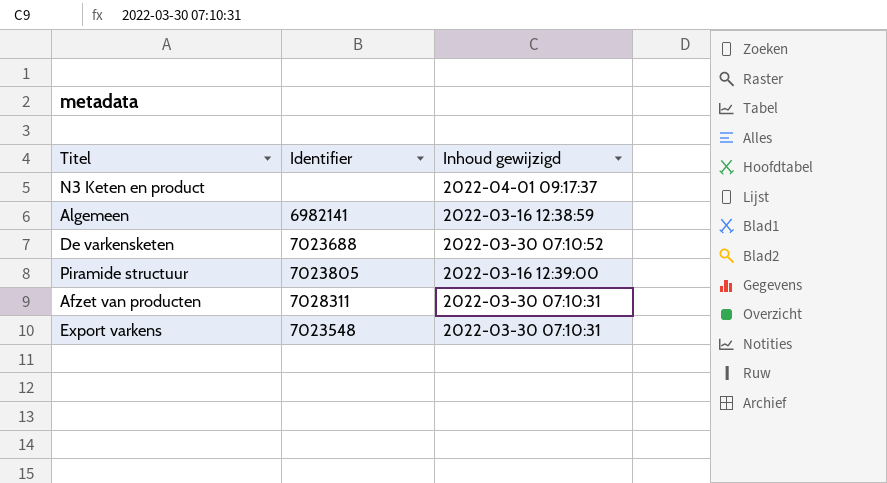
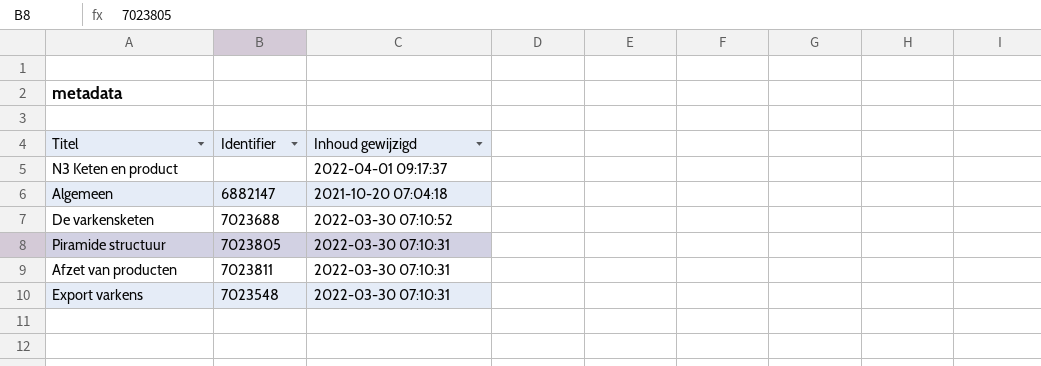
Algemeen | Identifier: 6982141 -> 6882147
Algemeen | Inhoud gewijzigd: 2022-03-16 12:38:59 -> 2021-10-20 07:04:18
Piramide structuur | Inhoud gewijzigd: 2022-03-16 12:39:00 -> 2022-03-30 07:10:31
Afzet van producten | Identifier: 7028311 -> 7023811

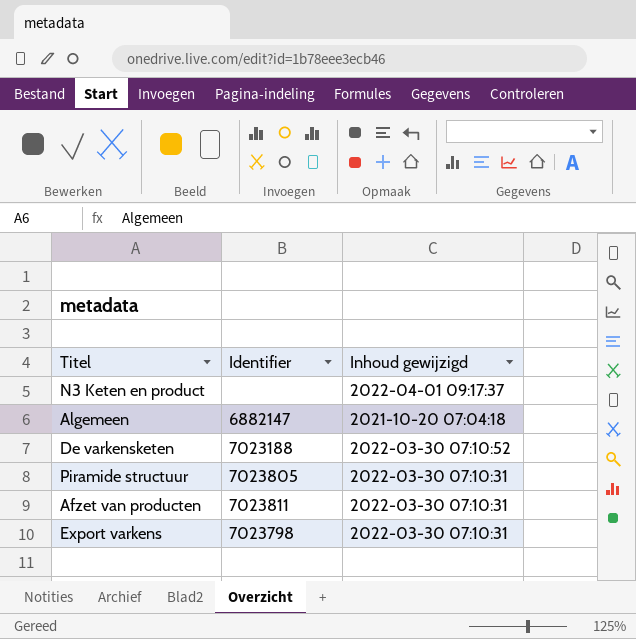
De varkensketen | Identifier: 7023688 -> 7023188
Export varkens | Identifier: 7023548 -> 7023798

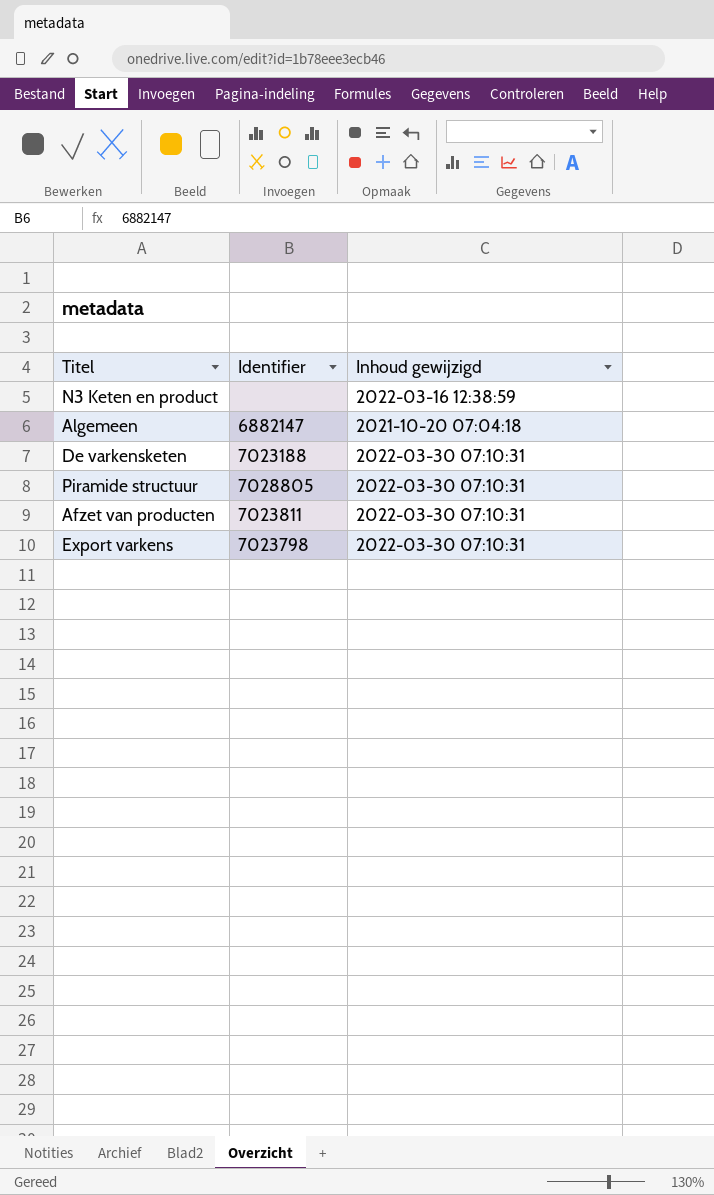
N3 Keten en product | Inhoud gewijzigd: 2022-04-01 09:17:37 -> 2022-03-16 12:38:59
De varkensketen | Inhoud gewijzigd: 2022-03-30 07:10:52 -> 2022-03-30 07:10:31
Piramide structuur | Identifier: 7023805 -> 7028805

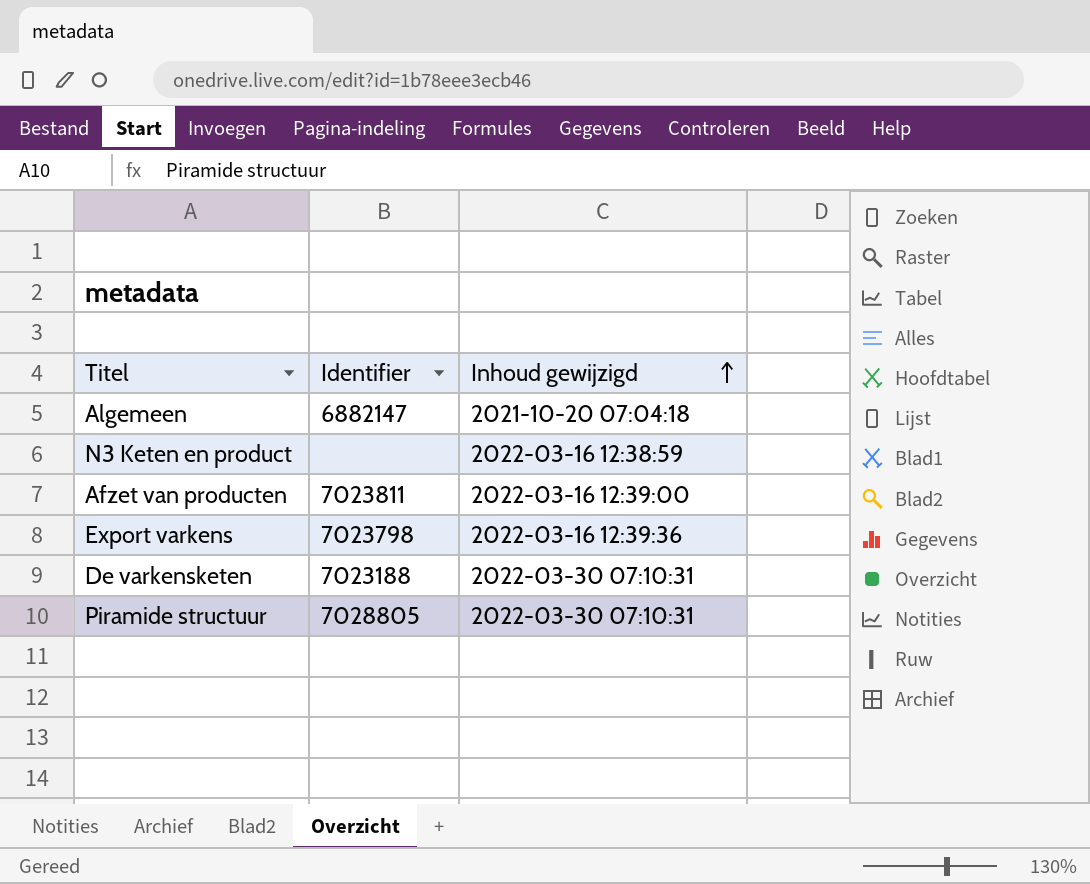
row order: none -> Inhoud gewijzigd ascending
Afzet van producten | Inhoud gewijzigd: 2022-03-30 07:10:31 -> 2022-03-16 12:39:00
Export varkens | Inhoud gewijzigd: 2022-03-30 07:10:31 -> 2022-03-16 12:39:36

